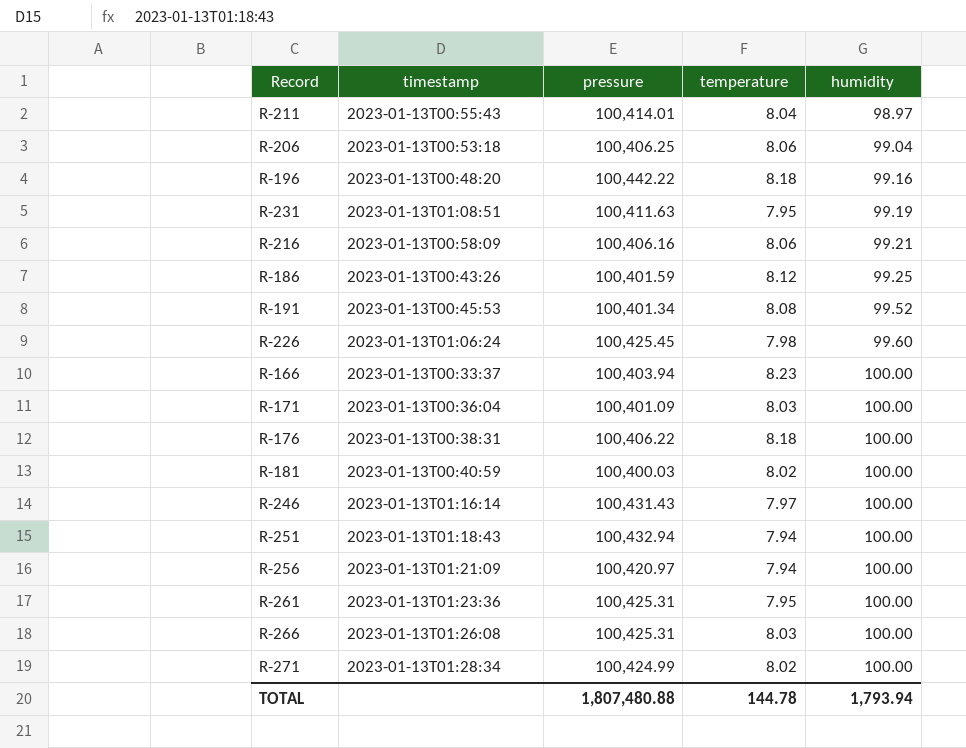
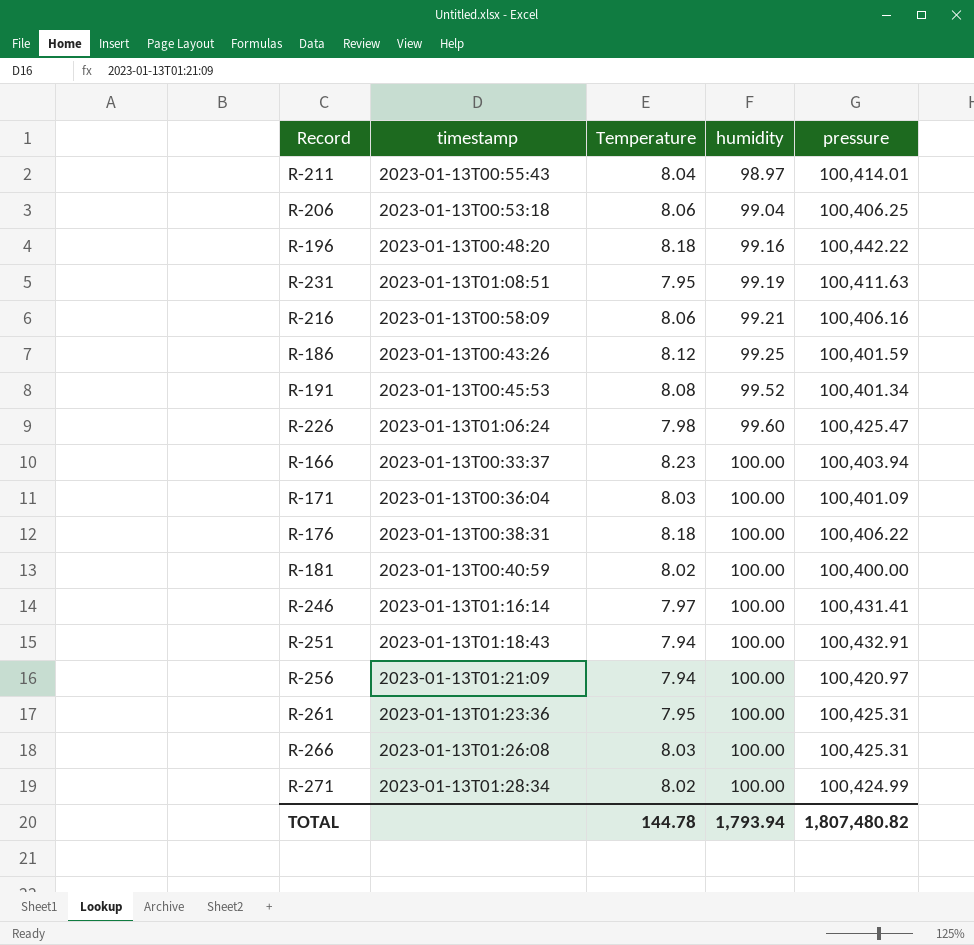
column name: temperature -> Temperature
column pressure | position: 3 -> 5
R-226 | pressure: 100,425.45 -> 100,425.47
R-181 | pressure: 100,400.03 -> 100,400.00
R-246 | pressure: 100,431.43 -> 100,431.41
R-251 | pressure: 100,432.94 -> 100,432.91
TOTAL | pressure: 1,807,480.88 -> 1,807,480.82

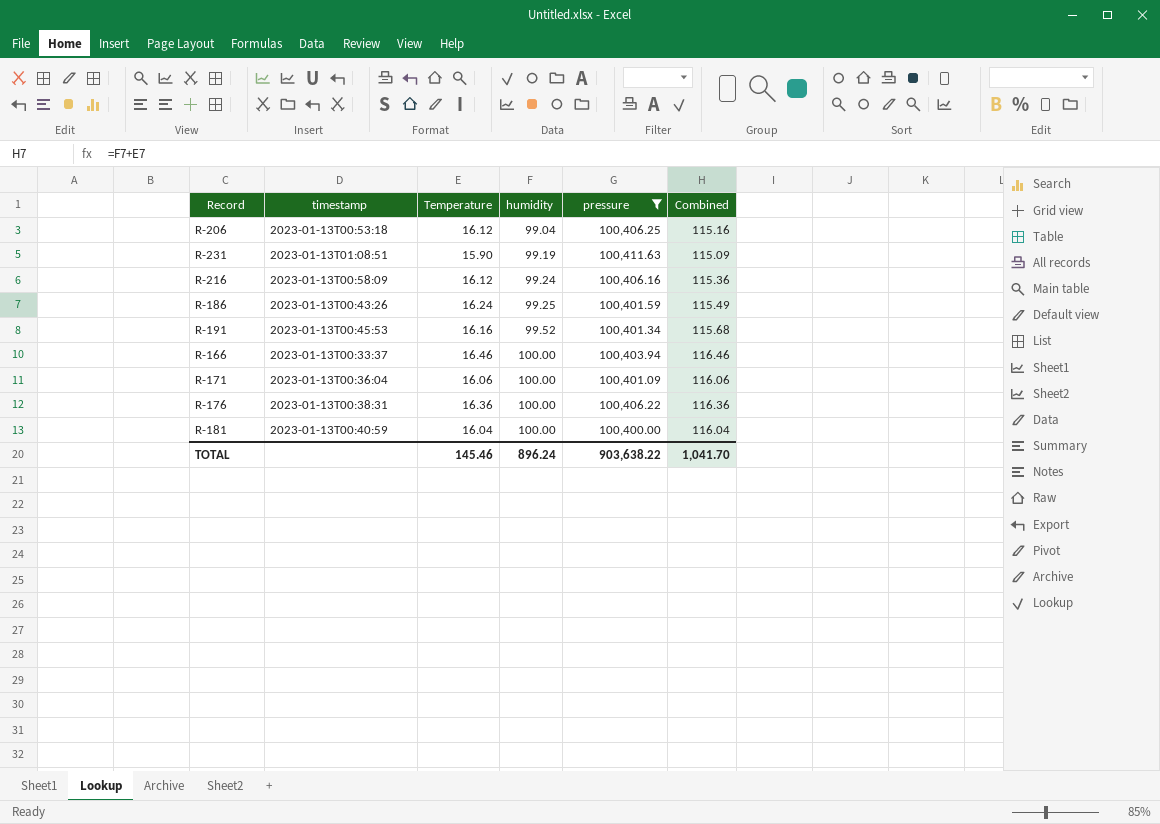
filter: none -> pressure <= 100,411.63
column Combined | formula: none -> [Temperature] + [humidity]
R-206 | Temperature: 8.06 -> 16.12
R-231 | Temperature: 7.95 -> 15.90
R-216 | Temperature: 8.06 -> 16.12
R-216 | humidity: 99.21 -> 99.24
R-186 | Temperature: 8.12 -> 16.24
R-191 | Temperature: 8.08 -> 16.16
R-166 | Temperature: 8.23 -> 16.46
R-171 | Temperature: 8.03 -> 16.06
R-176 | Temperature: 8.18 -> 16.36
R-181 | Temperature: 8.02 -> 16.04
TOTAL | Temperature: 144.78 -> 145.46
TOTAL | humidity: 1,793.94 -> 896.24
TOTAL | pressure: 1,807,480.82 -> 903,638.22

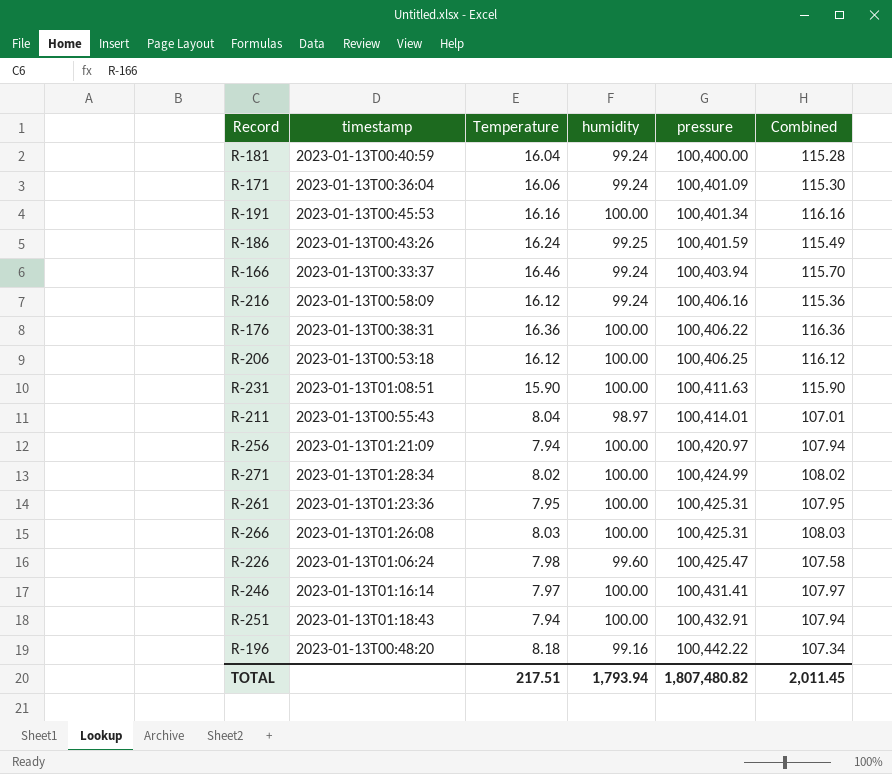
filter: pressure <= 100,411.63 -> none
row order: humidity ascending -> pressure ascending
R-181 | humidity: 100.00 -> 99.24
R-181 | Combined: 116.04 -> 115.28
R-171 | humidity: 100.00 -> 99.24
R-171 | Combined: 116.06 -> 115.30
R-191 | humidity: 99.52 -> 100.00
R-191 | Combined: 115.68 -> 116.16
R-166 | humidity: 100.00 -> 99.24
R-166 | Combined: 116.46 -> 115.70
R-206 | humidity: 99.04 -> 100.00
R-206 | Combined: 115.16 -> 116.12
R-231 | humidity: 99.19 -> 100.00
R-231 | Combined: 115.09 -> 115.90
TOTAL | Temperature: 145.46 -> 217.51
TOTAL | humidity: 896.24 -> 1,793.94
TOTAL | pressure: 903,638.22 -> 1,807,480.82
TOTAL | Combined: 1,041.70 -> 2,011.45

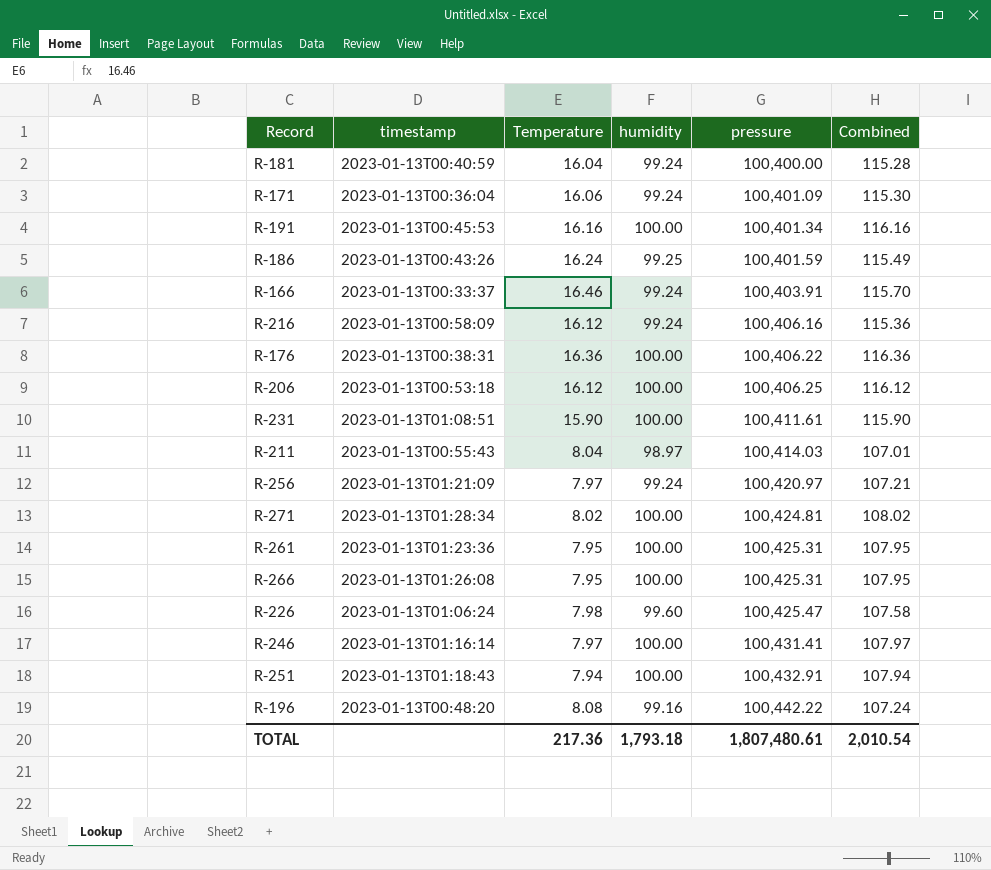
R-166 | pressure: 100,403.94 -> 100,403.91
R-231 | pressure: 100,411.63 -> 100,411.61
R-211 | pressure: 100,414.01 -> 100,414.03
R-256 | Temperature: 7.94 -> 7.97
R-256 | humidity: 100.00 -> 99.24
R-256 | Combined: 107.94 -> 107.21
R-271 | pressure: 100,424.99 -> 100,424.81
R-266 | Temperature: 8.03 -> 7.95
R-266 | Combined: 108.03 -> 107.95
R-196 | Temperature: 8.18 -> 8.08
R-196 | Combined: 107.34 -> 107.24
TOTAL | Temperature: 217.51 -> 217.36
TOTAL | humidity: 1,793.94 -> 1,793.18
TOTAL | pressure: 1,807,480.82 -> 1,807,480.61
TOTAL | Combined: 2,011.45 -> 2,010.54

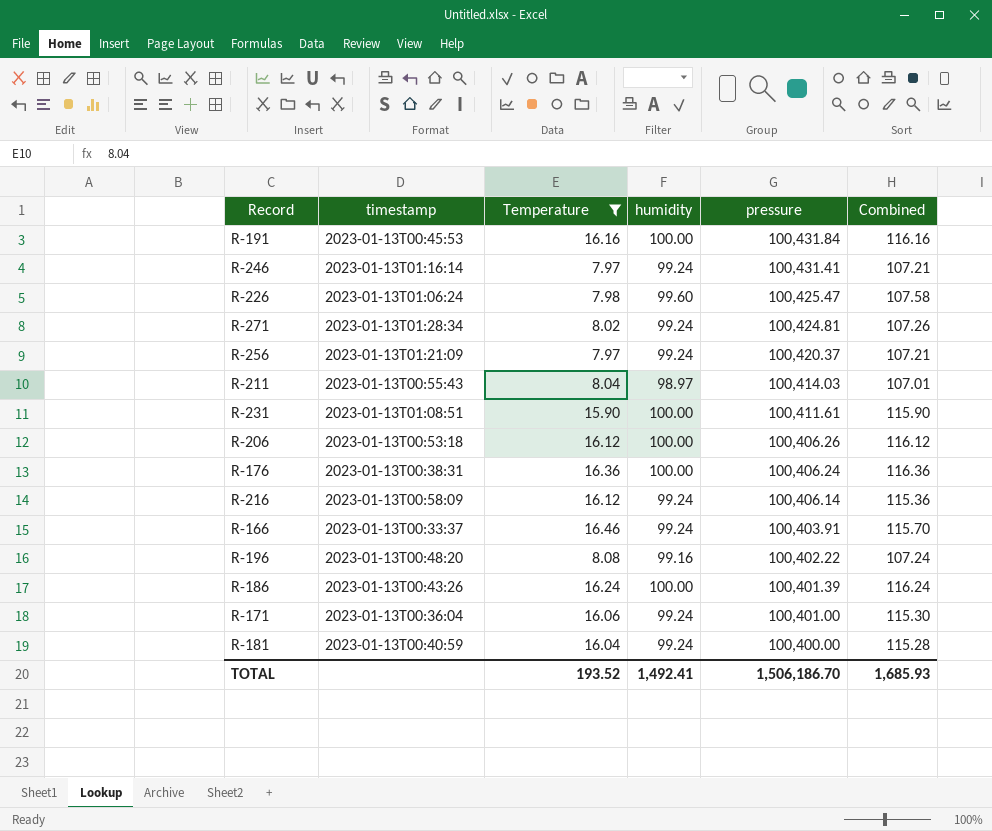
filter: none -> Temperature >= 7.97
row order: pressure ascending -> pressure descending
R-191 | pressure: 100,401.34 -> 100,431.84
R-246 | humidity: 100.00 -> 99.24
R-246 | Combined: 107.97 -> 107.21
R-271 | humidity: 100.00 -> 99.24
R-271 | Combined: 108.02 -> 107.26
R-256 | pressure: 100,420.97 -> 100,420.37
R-206 | pressure: 100,406.25 -> 100,406.26
R-176 | pressure: 100,406.22 -> 100,406.24
R-216 | pressure: 100,406.16 -> 100,406.14
R-196 | pressure: 100,442.22 -> 100,402.22
R-186 | humidity: 99.25 -> 100.00
R-186 | pressure: 100,401.59 -> 100,401.39
R-186 | Combined: 115.49 -> 116.24
R-171 | pressure: 100,401.09 -> 100,401.00
TOTAL | Temperature: 217.36 -> 193.52
TOTAL | humidity: 1,793.18 -> 1,492.41
TOTAL | pressure: 1,807,480.61 -> 1,506,186.70
TOTAL | Combined: 2,010.54 -> 1,685.93

